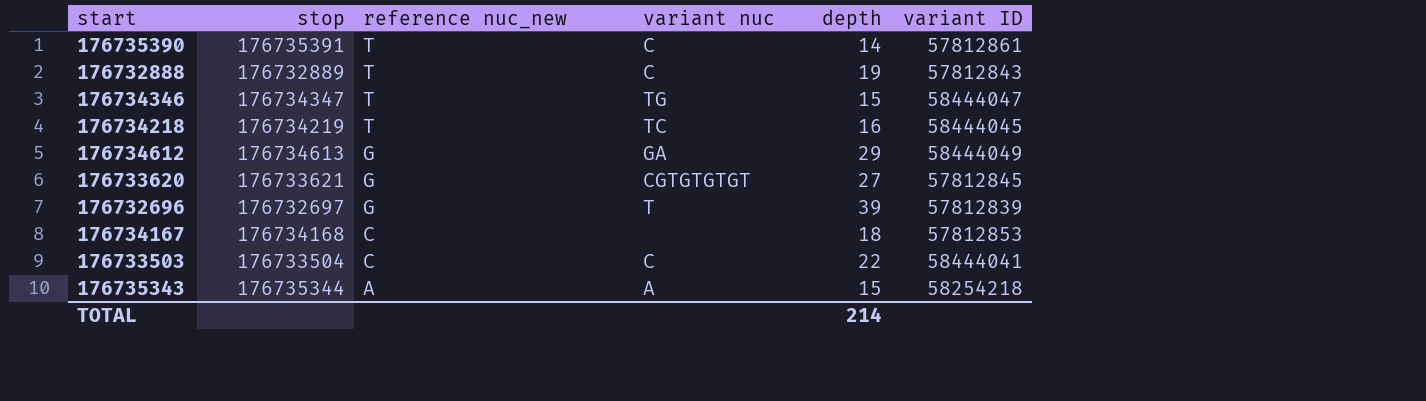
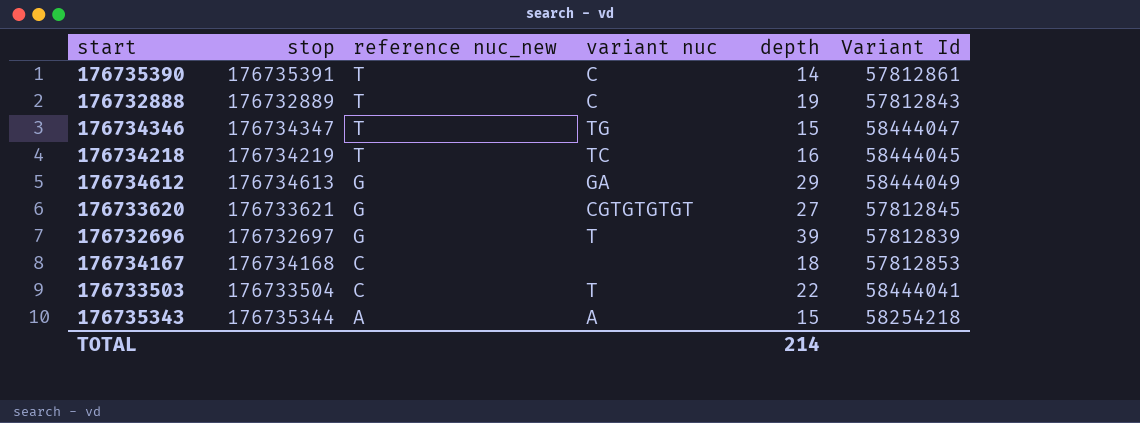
column name: variant ID -> Variant Id
176733503 | variant nuc: C -> T

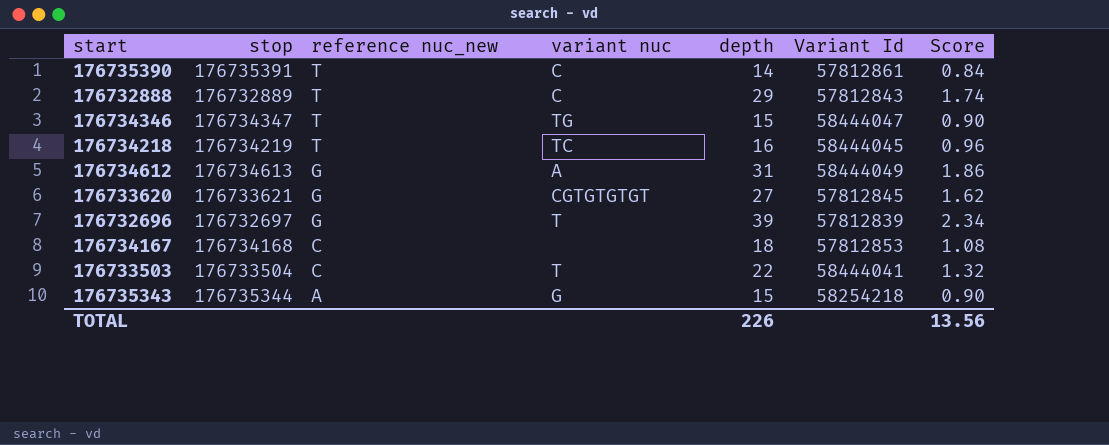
column Score | formula: none -> [depth] * 0.06
176732888 | depth: 19 -> 29
176734612 | variant nuc: GA -> A
176734612 | depth: 29 -> 31
176735343 | variant nuc: A -> G
TOTAL | depth: 214 -> 226

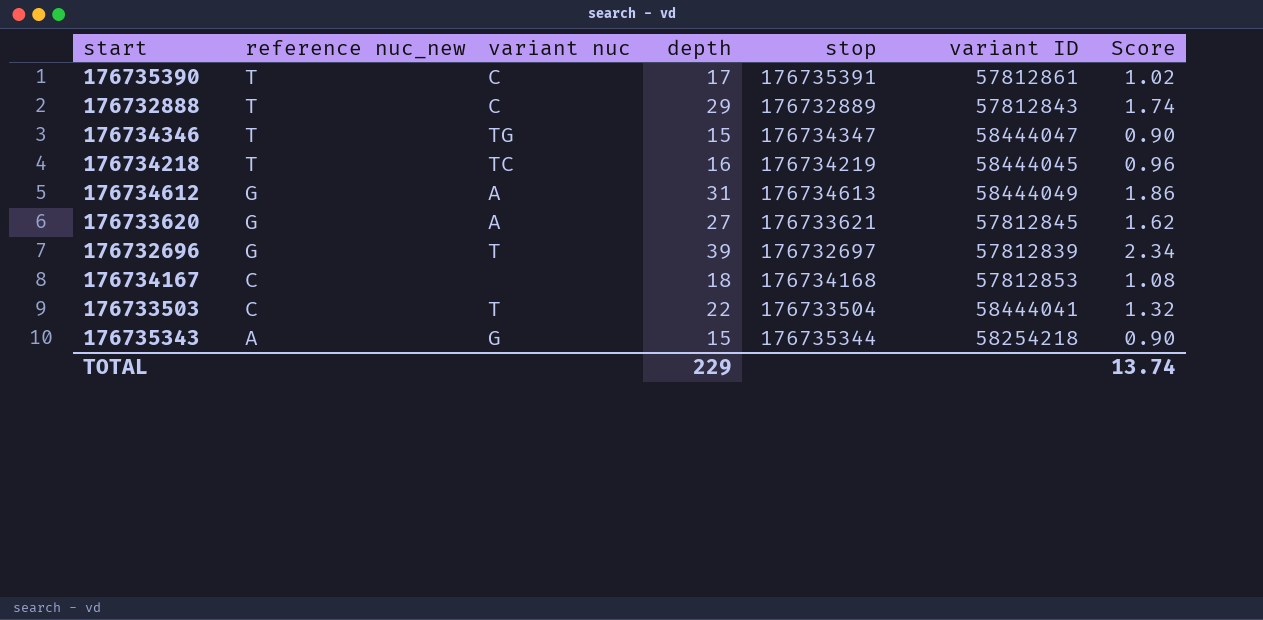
column stop | position: 2 -> 5
column name: Variant Id -> variant ID
176735390 | depth: 14 -> 17
176735390 | Score: 0.84 -> 1.02
176733620 | variant nuc: CGTGTGTGT -> A
TOTAL | depth: 226 -> 229
TOTAL | Score: 13.56 -> 13.74

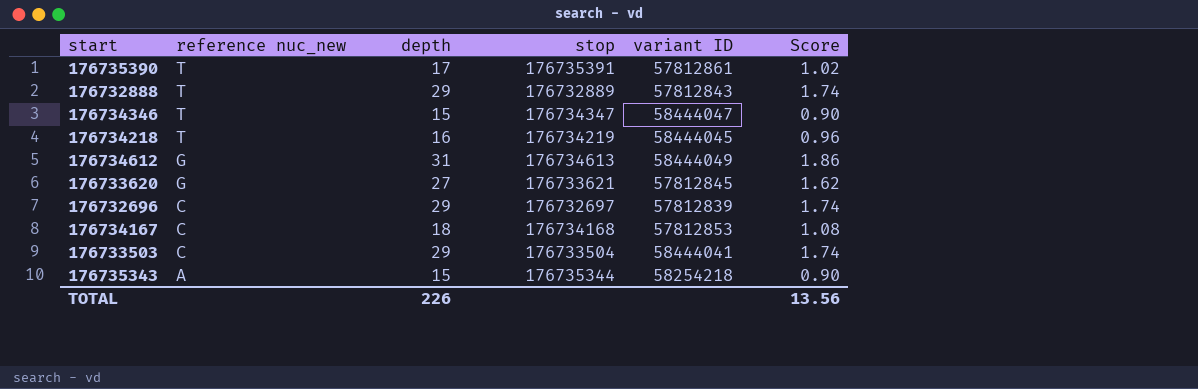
column variant nuc | position: 3 -> none
176732696 | reference nuc_new: G -> C
176732696 | depth: 39 -> 29
176732696 | Score: 2.34 -> 1.74
176733503 | depth: 22 -> 29
176733503 | Score: 1.32 -> 1.74
TOTAL | depth: 229 -> 226
TOTAL | Score: 13.74 -> 13.56

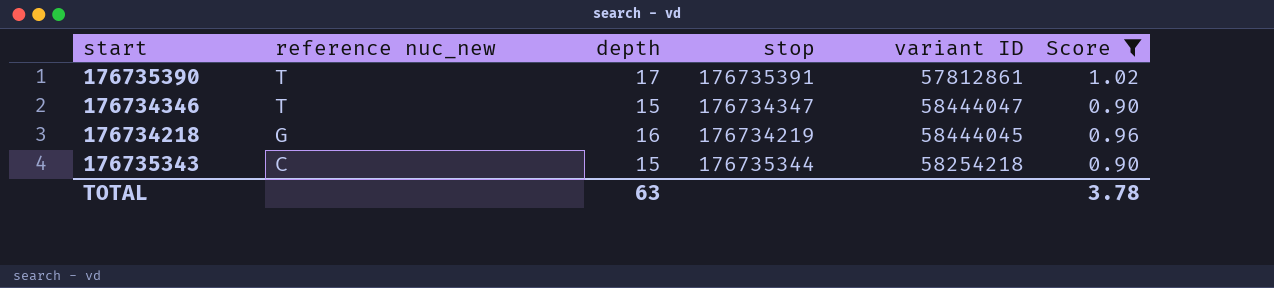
filter: none -> Score <= 1.02
176734218 | reference nuc_new: T -> G
176735343 | reference nuc_new: A -> C
TOTAL | depth: 226 -> 63
TOTAL | Score: 13.56 -> 3.78

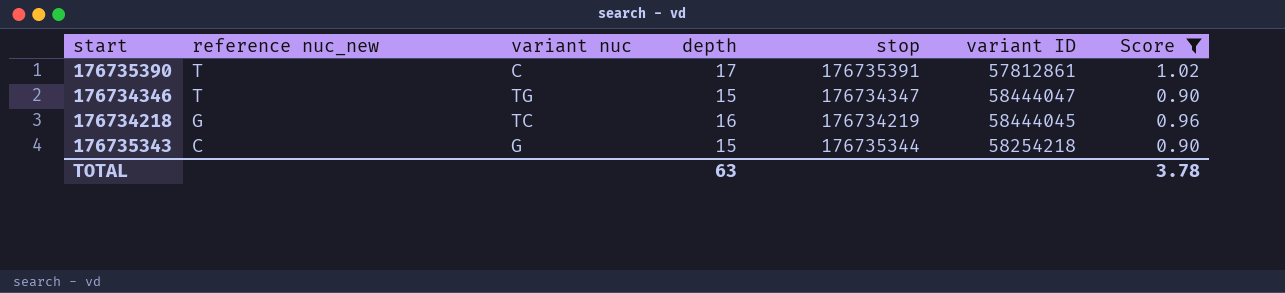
column variant nuc | position: none -> 3

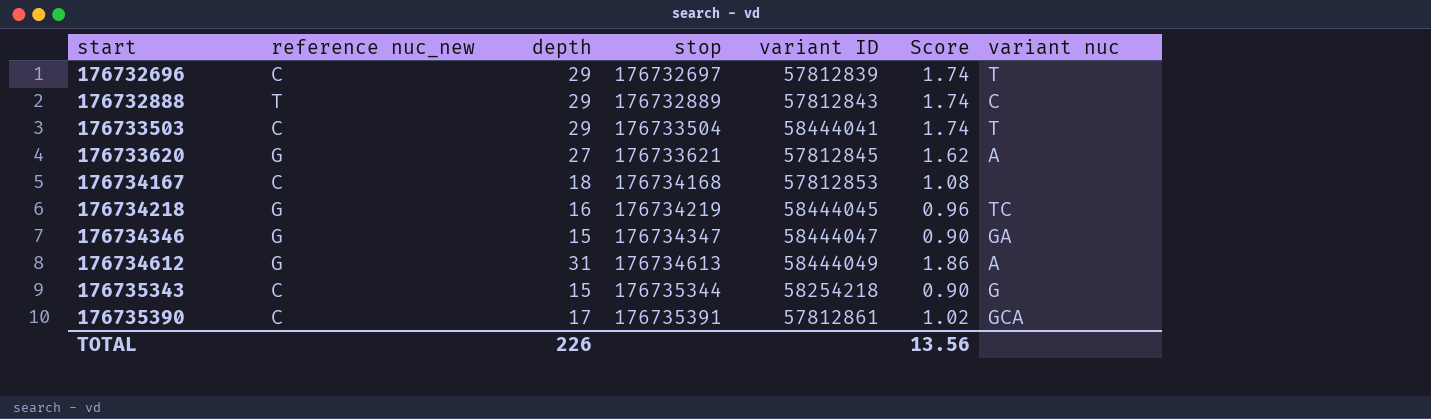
filter: Score <= 1.02 -> none
row order: reference nuc_new descending -> start ascending
column variant nuc | position: 3 -> 7
176734346 | reference nuc_new: T -> G
176734346 | variant nuc: TG -> GA
176735390 | reference nuc_new: T -> C
176735390 | variant nuc: C -> GCA
TOTAL | depth: 63 -> 226
TOTAL | Score: 3.78 -> 13.56

